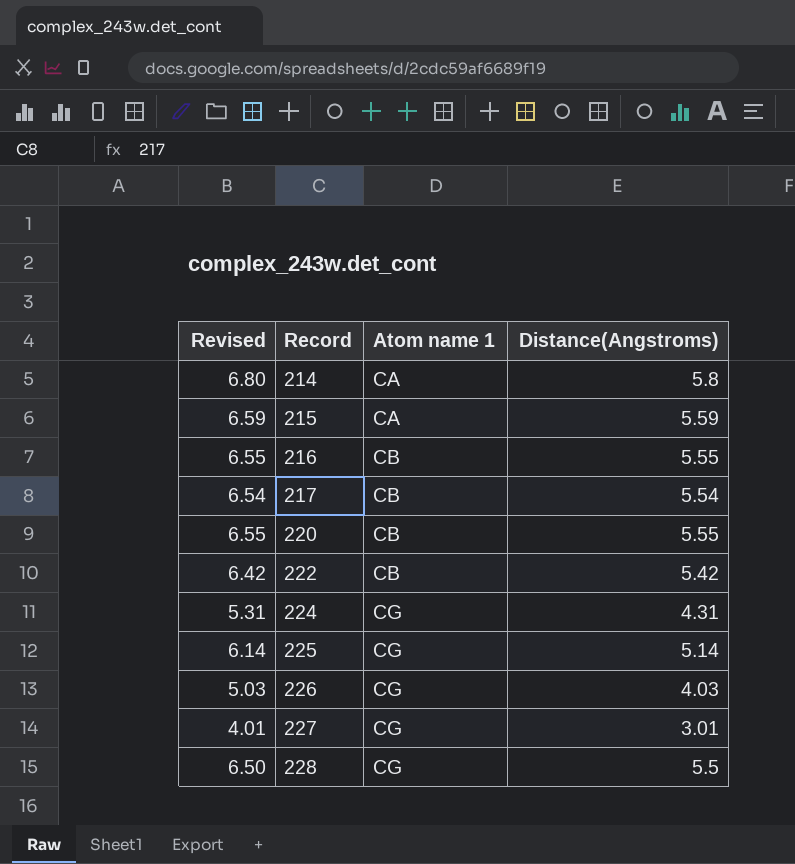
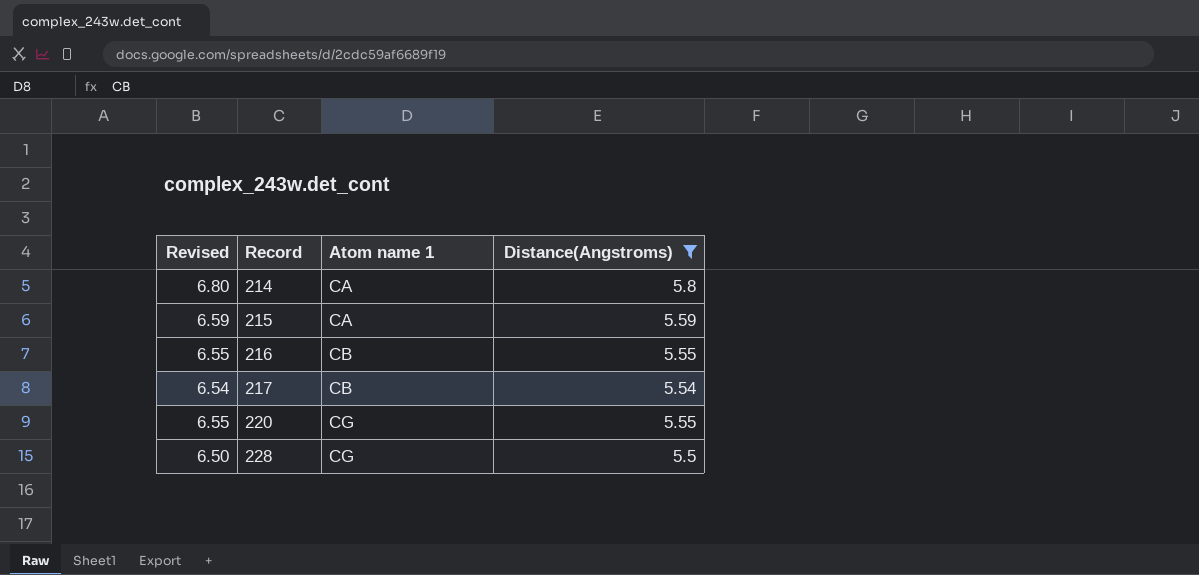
filter: none -> Distance(Angstroms) >= 5.5
220 | Atom name 1: CB -> CG

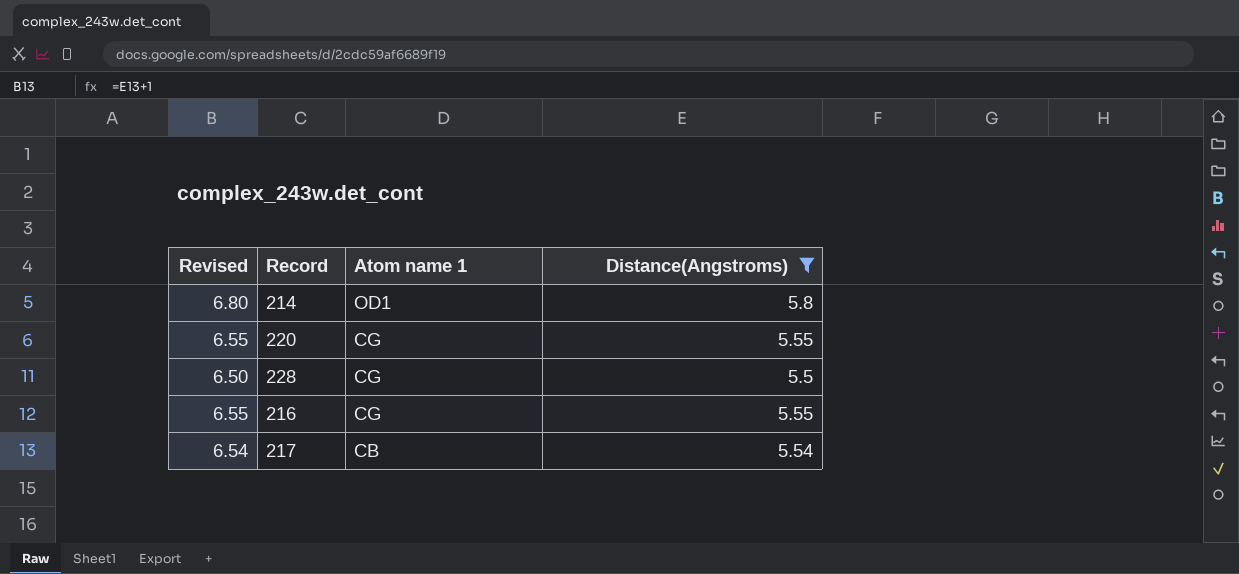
row order: Record ascending -> Atom name 1 descending
row 215: 6.59 | CA | 5.59 -> none
214 | Atom name 1: CA -> OD1
216 | Atom name 1: CB -> CG

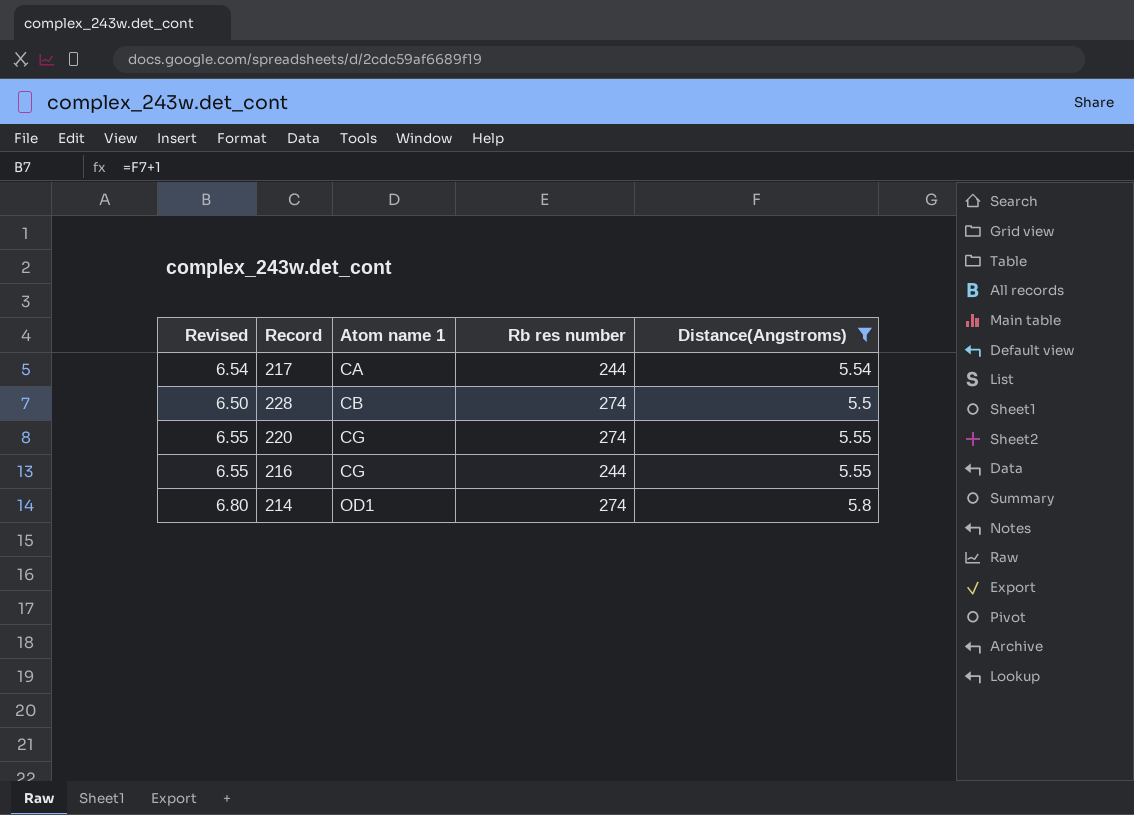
row order: Atom name 1 descending -> Atom name 1 ascending
column Rb res number | position: none -> 4
217 | Atom name 1: CB -> CA
228 | Atom name 1: CG -> CB

